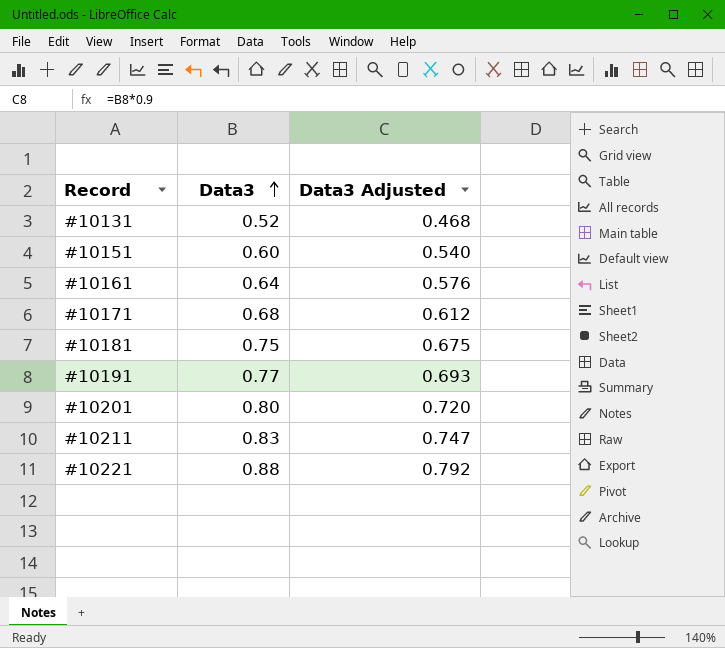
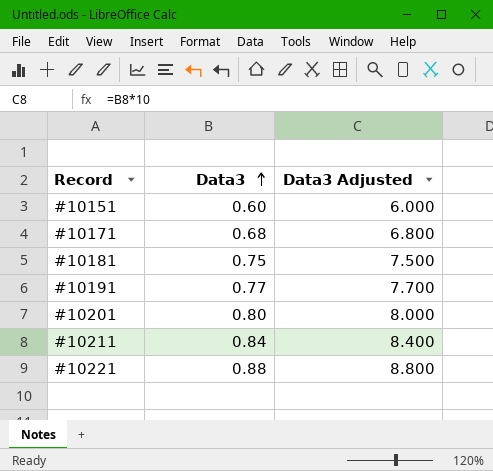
column Data3 Adjusted | formula: [Data3] * 0.9 -> [Data3] * 10
row #10131: 0.52 | 0.468 -> none
row #10161: 0.64 | 0.576 -> none
#10211 | Data3: 0.83 -> 0.84

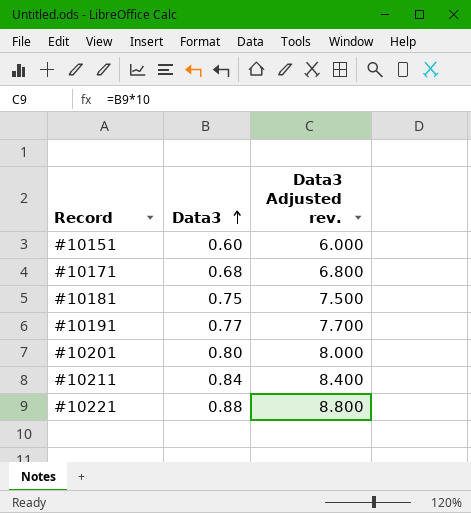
column name: Data3 Adjusted -> Data3 Adjusted rev.

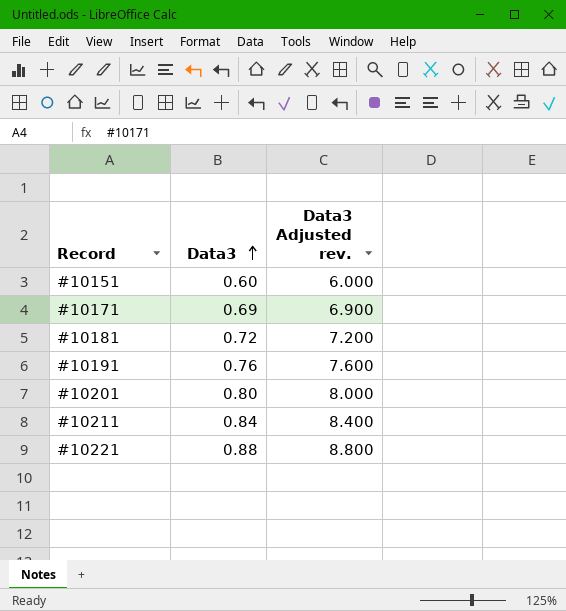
#10171 | Data3: 0.68 -> 0.69
#10171 | Data3 Adjusted rev.: 6.800 -> 6.900
#10181 | Data3: 0.75 -> 0.72
#10181 | Data3 Adjusted rev.: 7.500 -> 7.200
#10191 | Data3: 0.77 -> 0.76
#10191 | Data3 Adjusted rev.: 7.700 -> 7.600

